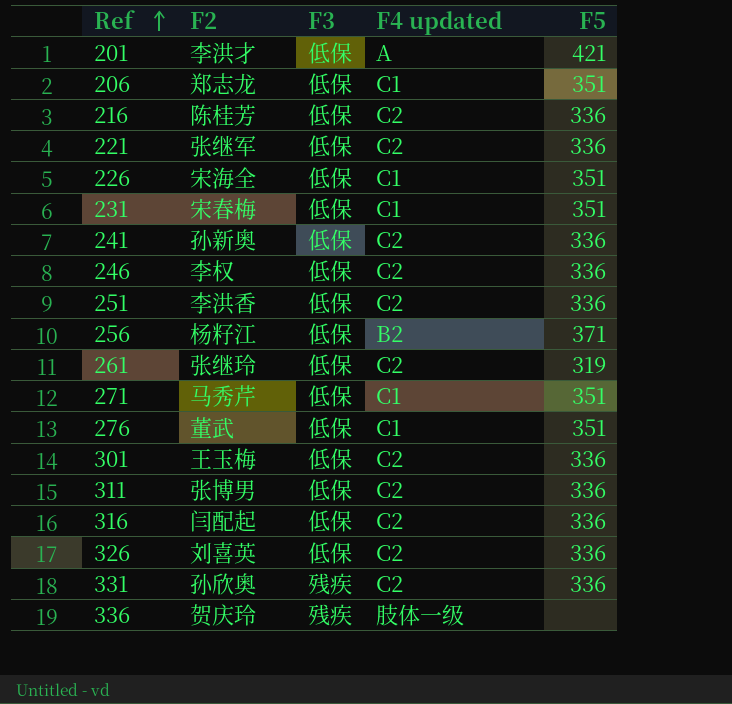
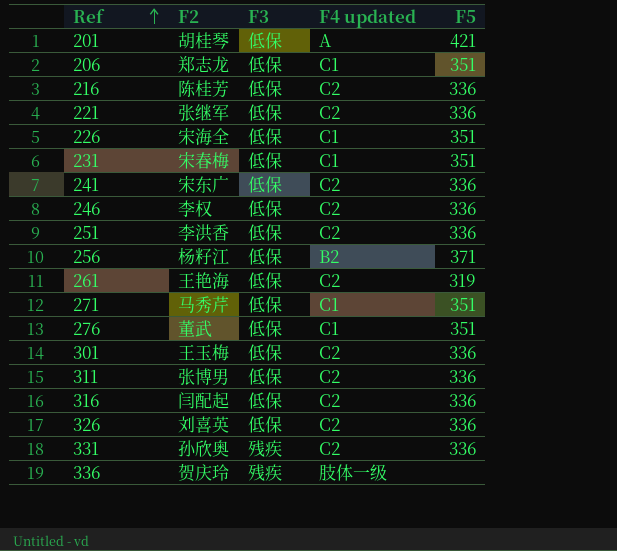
201 | F2: 李洪才 -> 胡桂琴
241 | F2: 孙新奥 -> 宋东广
261 | F2: 张继玲 -> 王艳海

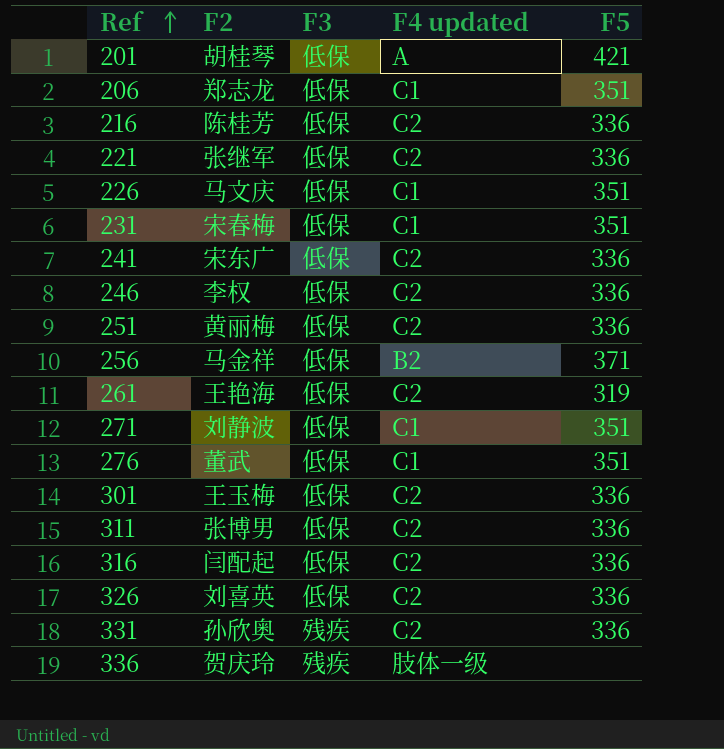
226 | F2: 宋海全 -> 马文庆
251 | F2: 李洪香 -> 黄丽梅
256 | F2: 杨籽江 -> 马金祥
271 | F2: 马秀芹 -> 刘静波

